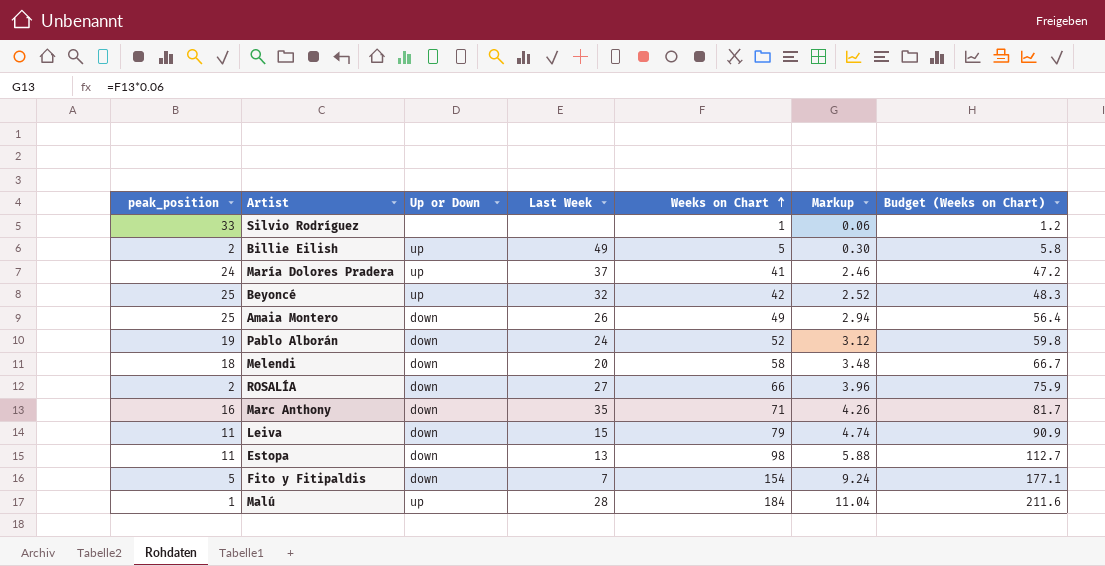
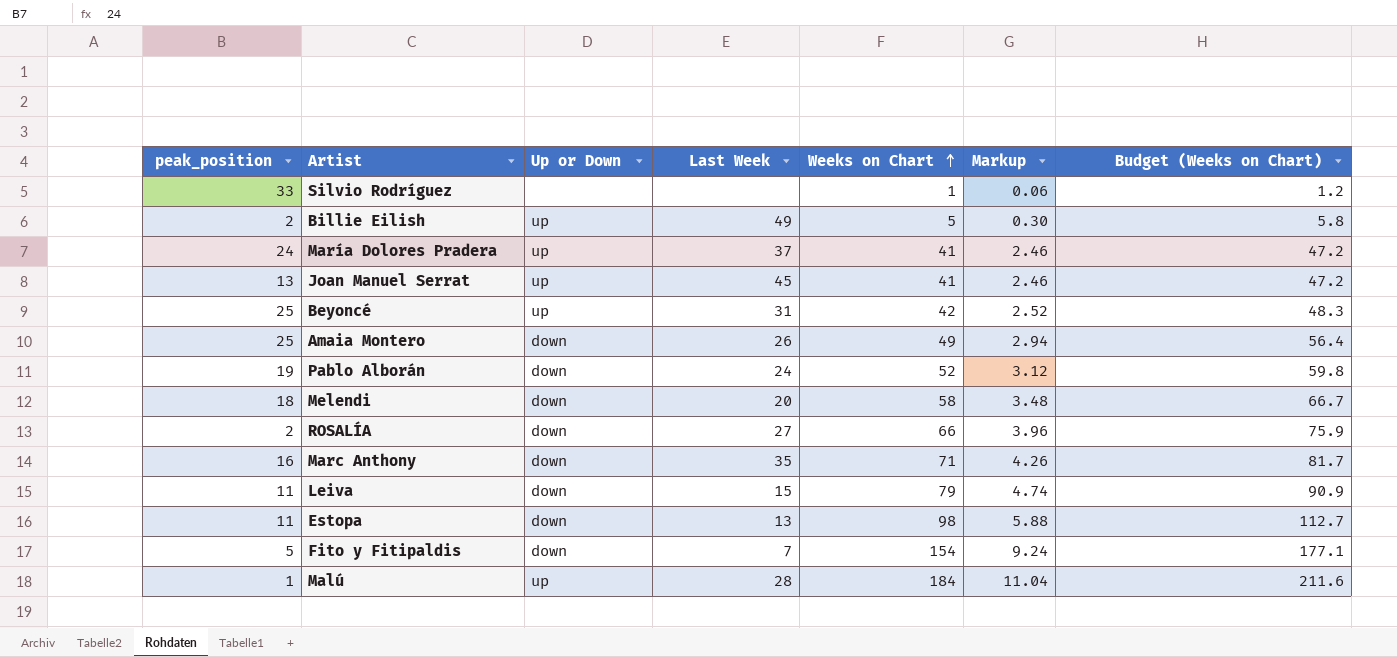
row Joan Manuel Serrat: none -> 13 | up | 45 | 41 | 2.46 | 47.2
Beyoncé | Last Week: 32 -> 31

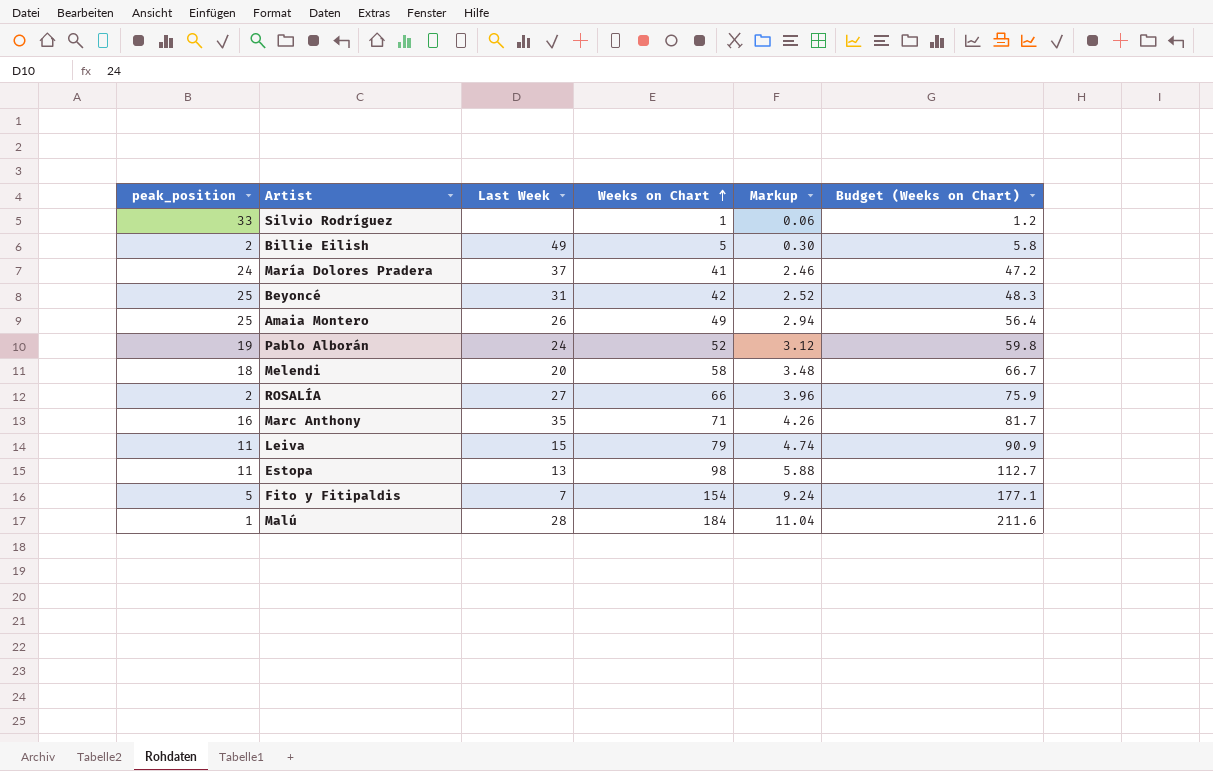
column Up or Down | position: 3 -> none
row Joan Manuel Serrat: 13 | up | 45 | 41 | 2.46 | 47.2 -> none

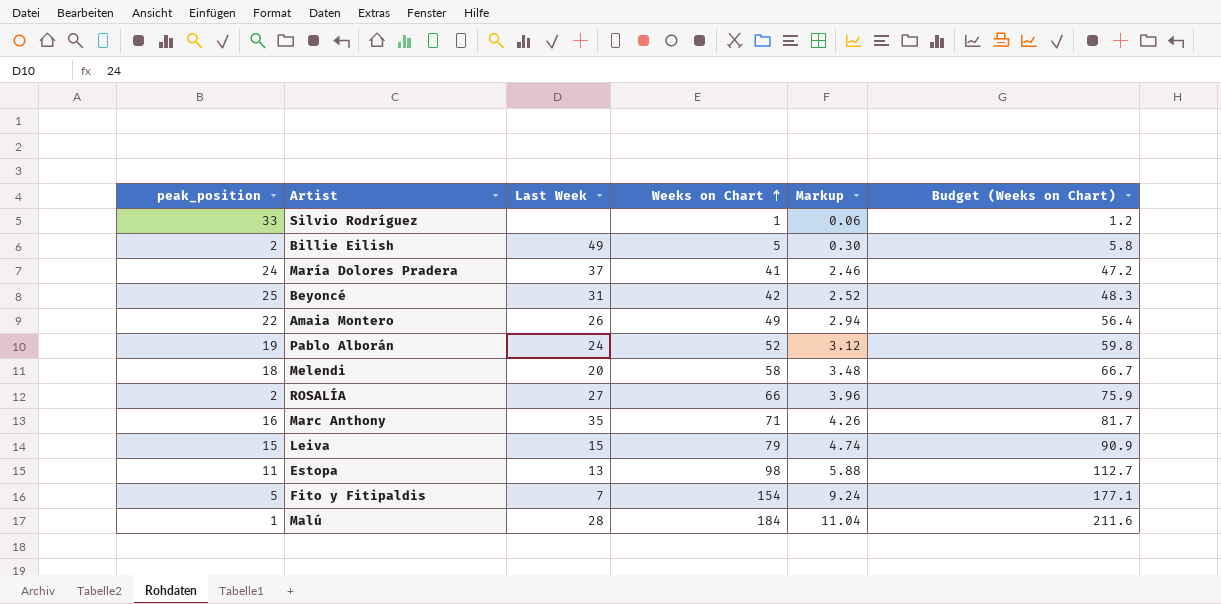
Amaia Montero | peak_position: 25 -> 22
Leiva | peak_position: 11 -> 15

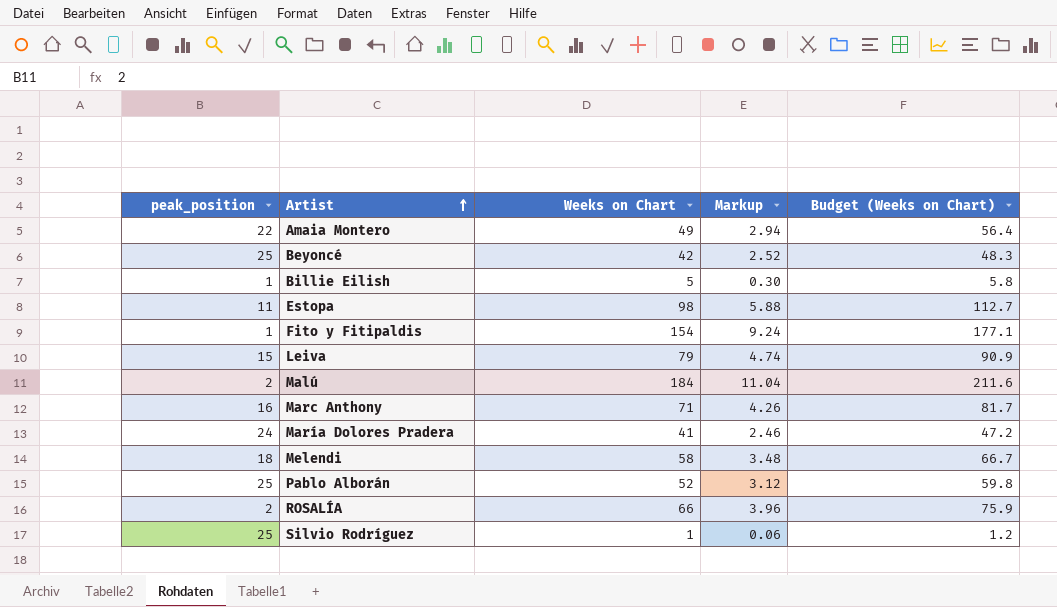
row order: Weeks on Chart ascending -> Artist ascending
column Last Week | position: 3 -> none
Billie Eilish | peak_position: 2 -> 1
Fito y Fitipaldis | peak_position: 5 -> 1
Malú | peak_position: 1 -> 2
Pablo Alborán | peak_position: 19 -> 25
Silvio Rodríguez | peak_position: 33 -> 25

